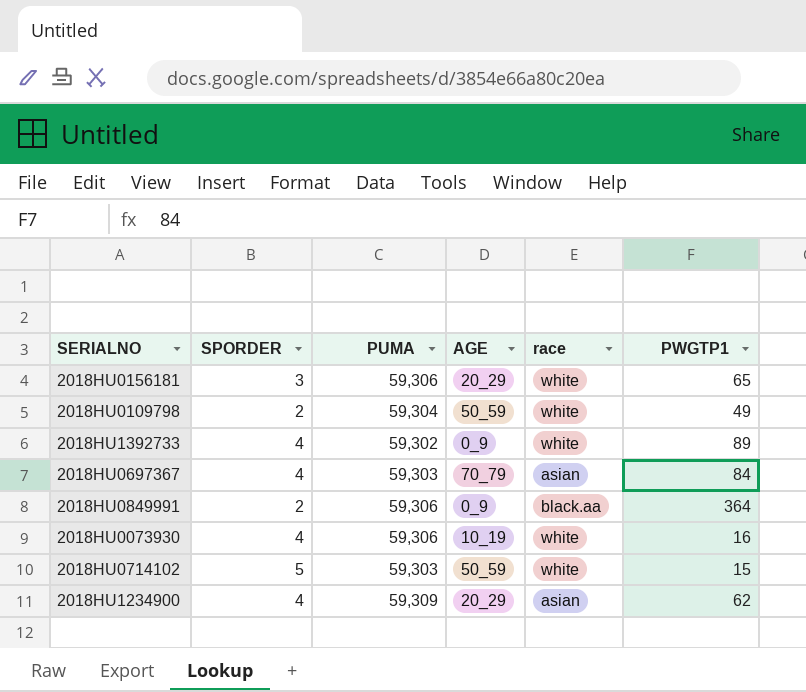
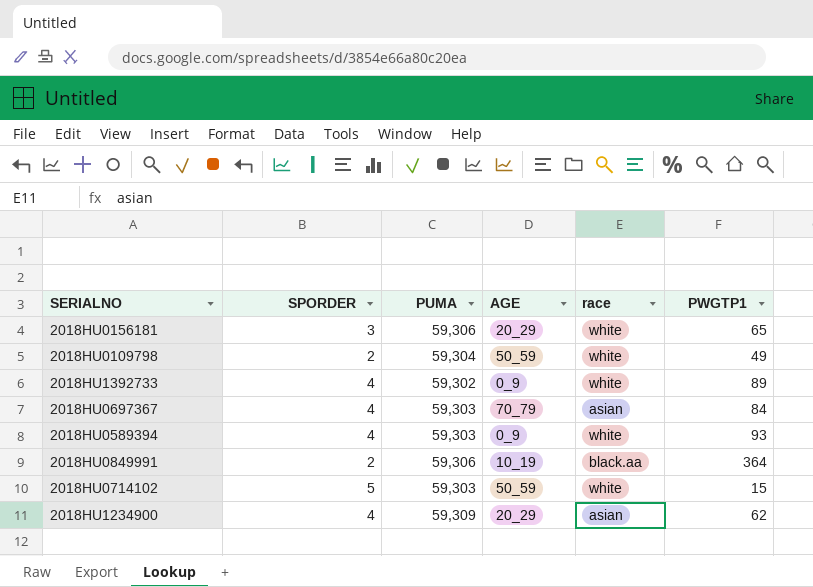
row 2018HU0073930: 4 | 59,306 | 10_19 | white | 16 -> none
row 2018HU0589394: none -> 4 | 59,303 | 0_9 | white | 93
2018HU0849991 | AGE: 0_9 -> 10_19

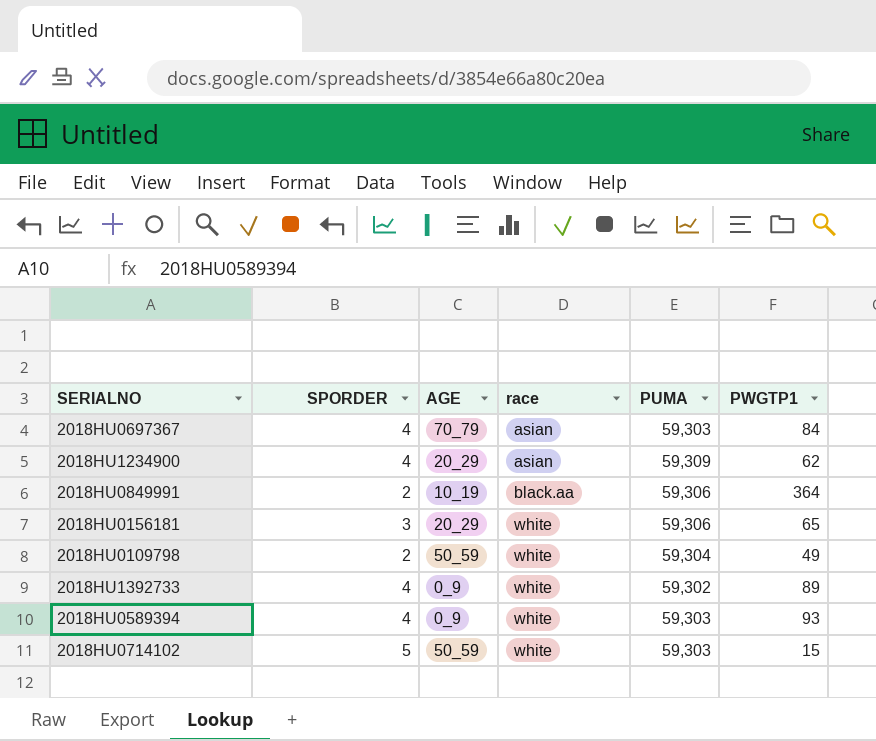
row order: none -> race ascending
column PUMA | position: 3 -> 5

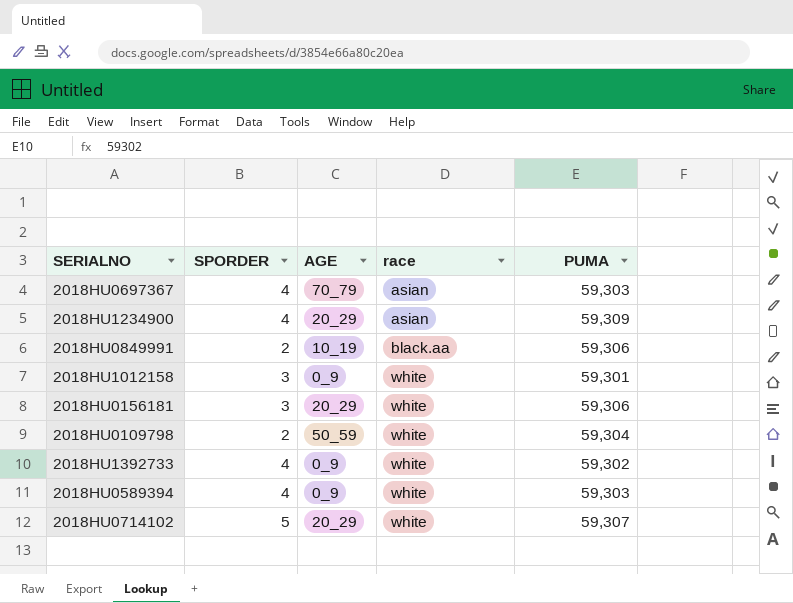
column PWGTP1 | position: 6 -> none
row 2018HU1012158: none -> 3 | 0_9 | white | 59,301
2018HU0714102 | AGE: 50_59 -> 20_29
2018HU0714102 | PUMA: 59,303 -> 59,307

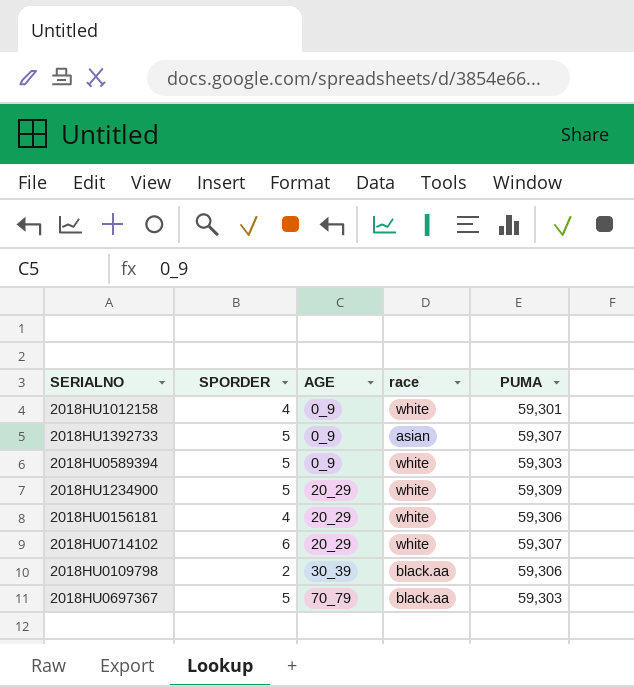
row order: race ascending -> AGE ascending
row 2018HU0849991: 2 | 10_19 | black.aa | 59,306 -> none
2018HU1012158 | SPORDER: 3 -> 4
2018HU1392733 | SPORDER: 4 -> 5
2018HU1392733 | race: white -> asian
2018HU1392733 | PUMA: 59,302 -> 59,307
2018HU0589394 | SPORDER: 4 -> 5
2018HU1234900 | SPORDER: 4 -> 5
2018HU1234900 | race: asian -> white
2018HU0156181 | SPORDER: 3 -> 4
2018HU0714102 | SPORDER: 5 -> 6
2018HU0109798 | AGE: 50_59 -> 30_39
2018HU0109798 | race: white -> black.aa
2018HU0109798 | PUMA: 59,304 -> 59,306
2018HU0697367 | SPORDER: 4 -> 5
2018HU0697367 | race: asian -> black.aa

